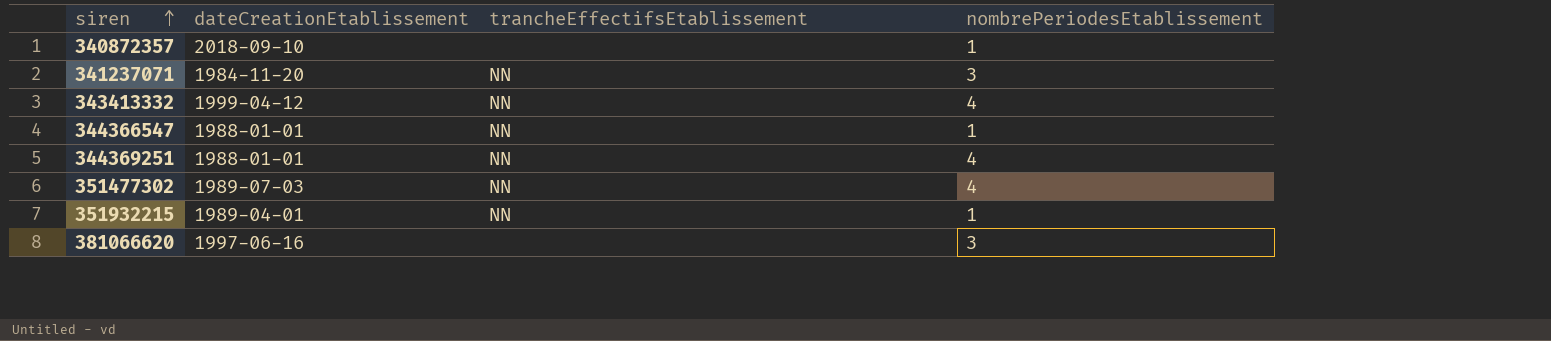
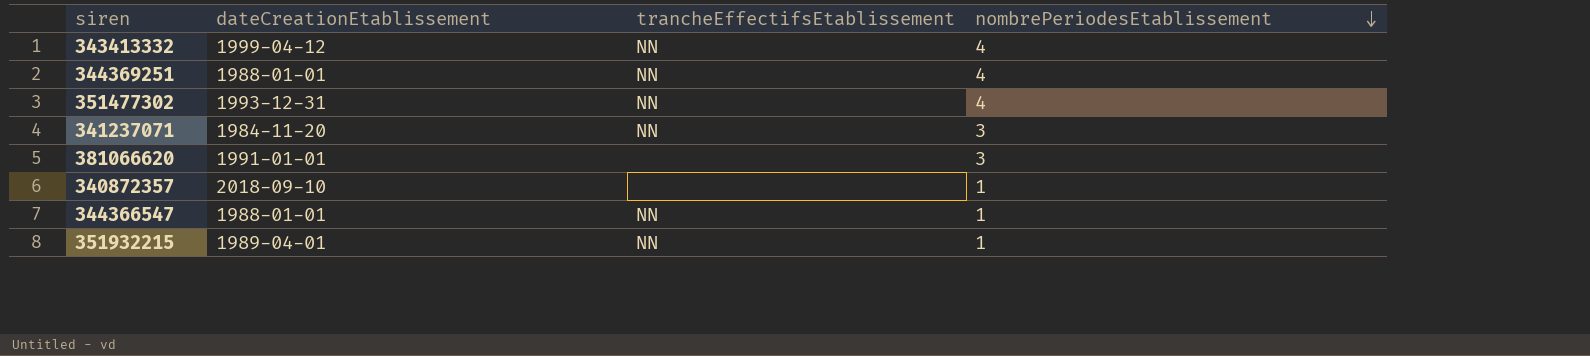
row order: siren ascending -> nombrePeriodesEtablissement descending
351477302 | dateCreationEtablissement: 1989-07-03 -> 1993-12-31
381066620 | dateCreationEtablissement: 1997-06-16 -> 1991-01-01

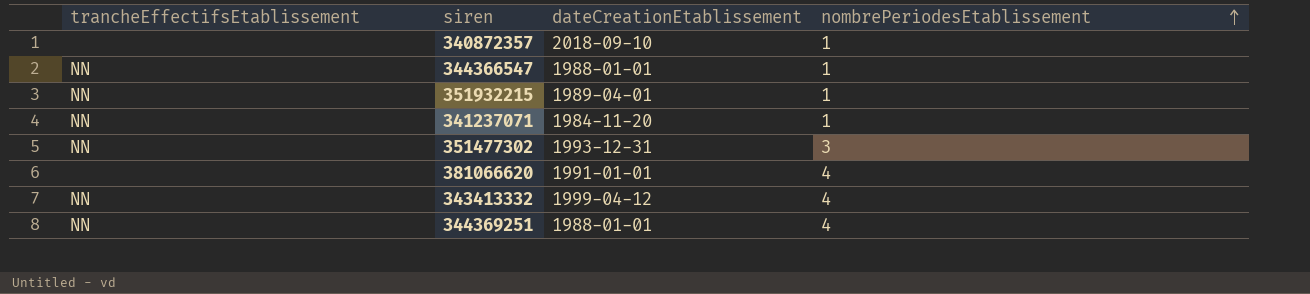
row order: nombrePeriodesEtablissement descending -> nombrePeriodesEtablissement ascending
column trancheEffectifsEtablissement | position: 3 -> 1
341237071 | nombrePeriodesEtablissement: 3 -> 1
351477302 | nombrePeriodesEtablissement: 4 -> 3
381066620 | nombrePeriodesEtablissement: 3 -> 4

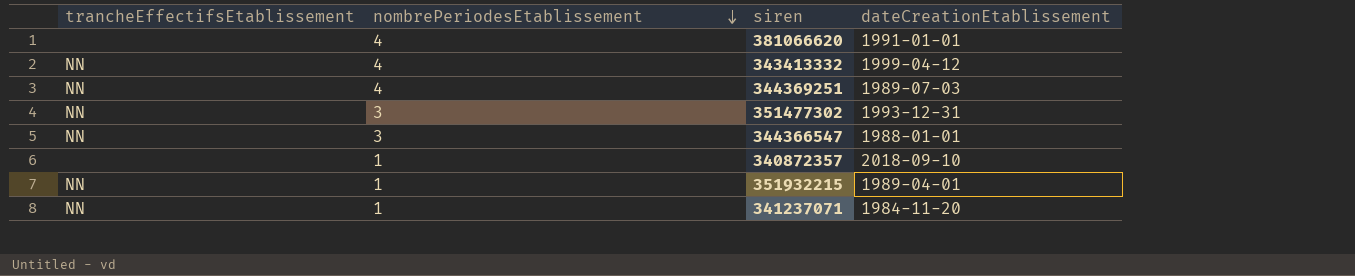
row order: nombrePeriodesEtablissement ascending -> nombrePeriodesEtablissement descending
column nombrePeriodesEtablissement | position: 4 -> 2
344369251 | dateCreationEtablissement: 1988-01-01 -> 1989-07-03
344366547 | nombrePeriodesEtablissement: 1 -> 3

